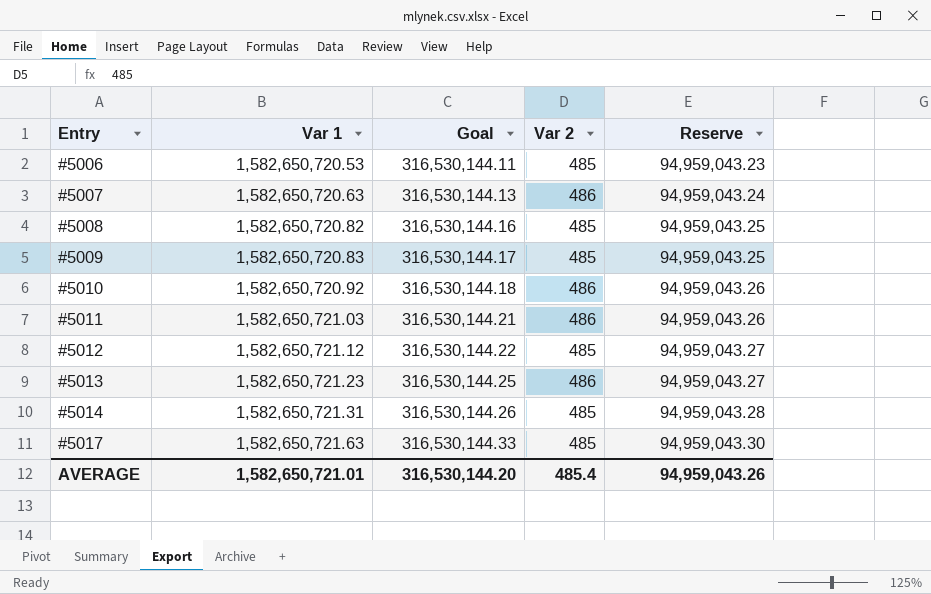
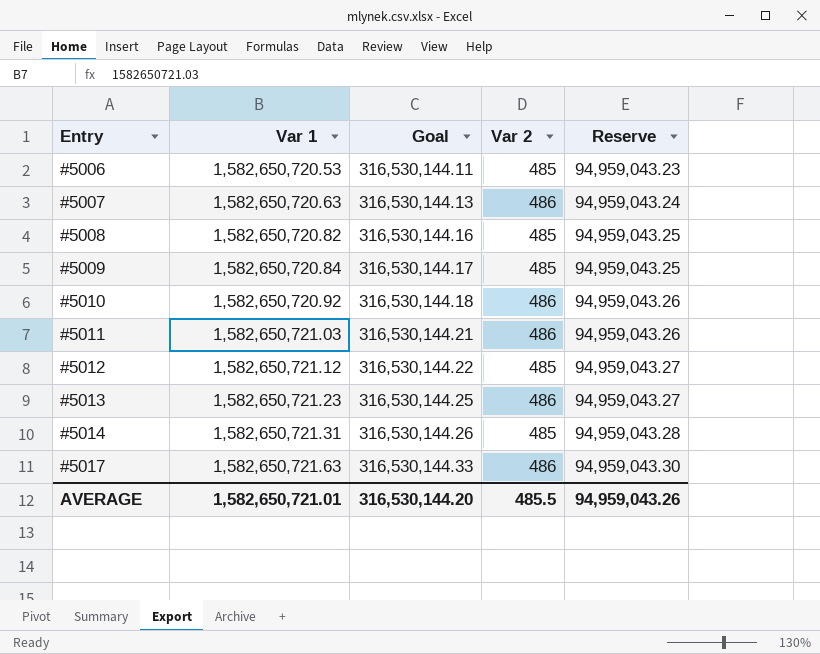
#5009 | Var 1: 1,582,650,720.83 -> 1,582,650,720.84
#5017 | Var 2: 485 -> 486
AVERAGE | Var 2: 485.4 -> 485.5

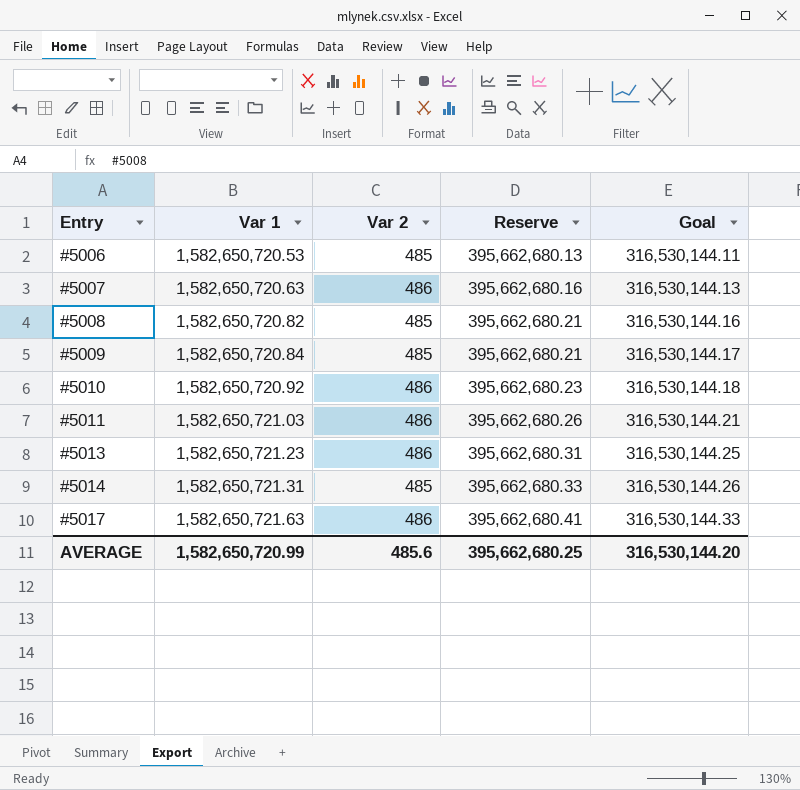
column Reserve | formula: [Var 1] * 0.06 -> [Var 1] * 0.25
column Goal | position: 3 -> 5
row #5012: 1,582,650,721.12 | 316,530,144.22 | 485 | 94,959,043.27 -> none
AVERAGE | Var 1: 1,582,650,721.01 -> 1,582,650,720.99
AVERAGE | Var 2: 485.5 -> 485.6
AVERAGE | Reserve: 94,959,043.26 -> 395,662,680.25

